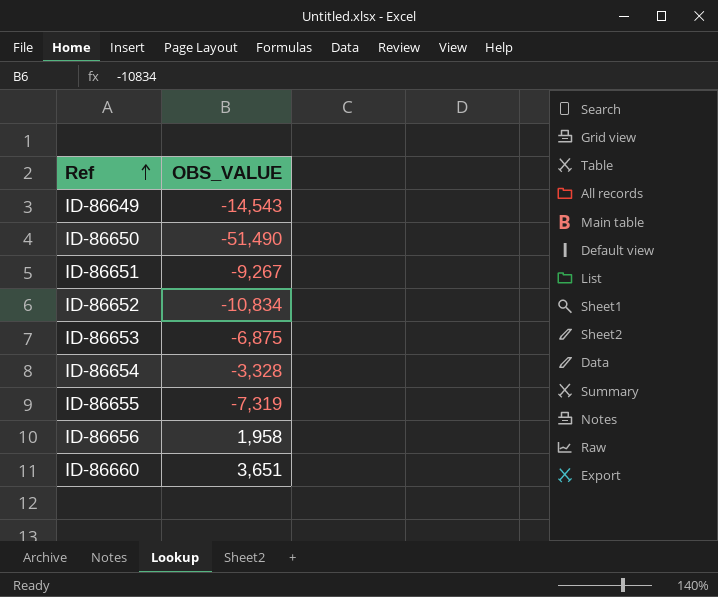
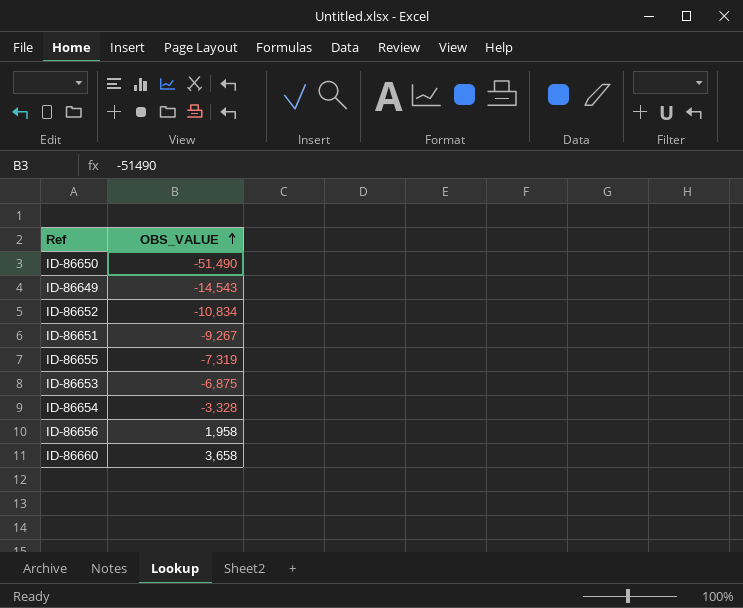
row order: Ref ascending -> OBS_VALUE ascending
ID-86660 | OBS_VALUE: 3,651 -> 3,658

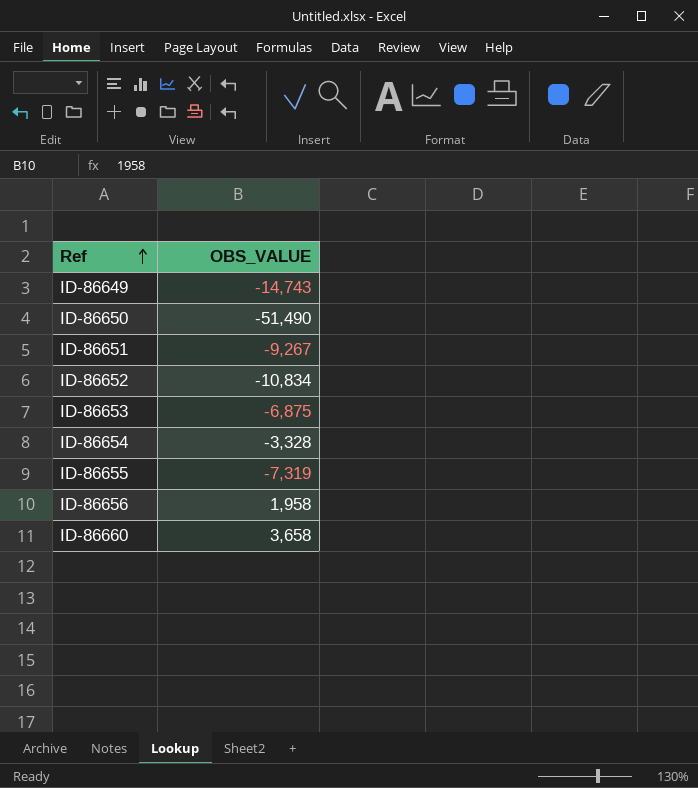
row order: OBS_VALUE ascending -> Ref ascending
ID-86649 | OBS_VALUE: -14,543 -> -14,743

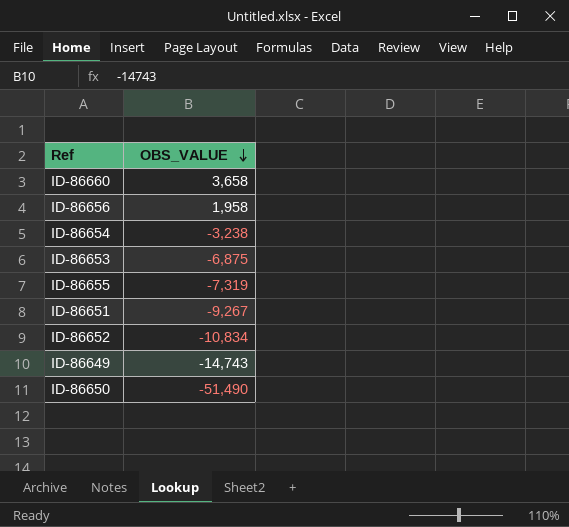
row order: Ref ascending -> OBS_VALUE descending
ID-86654 | OBS_VALUE: -3,328 -> -3,238

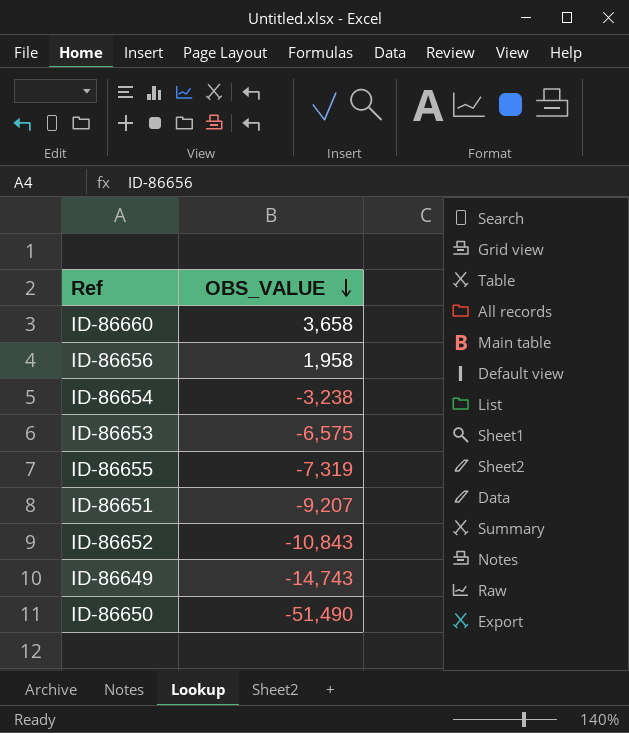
ID-86653 | OBS_VALUE: -6,875 -> -6,575
ID-86651 | OBS_VALUE: -9,267 -> -9,207
ID-86652 | OBS_VALUE: -10,834 -> -10,843

